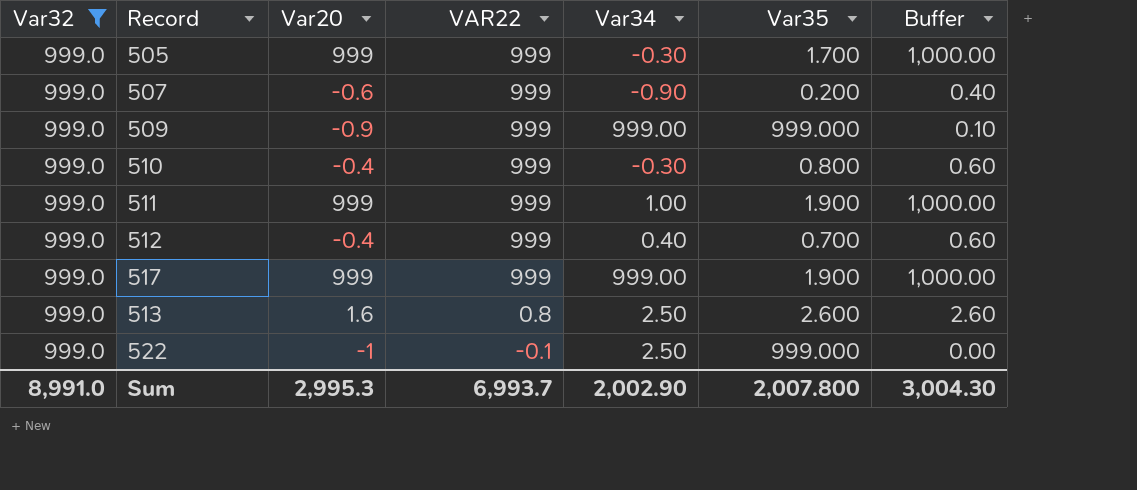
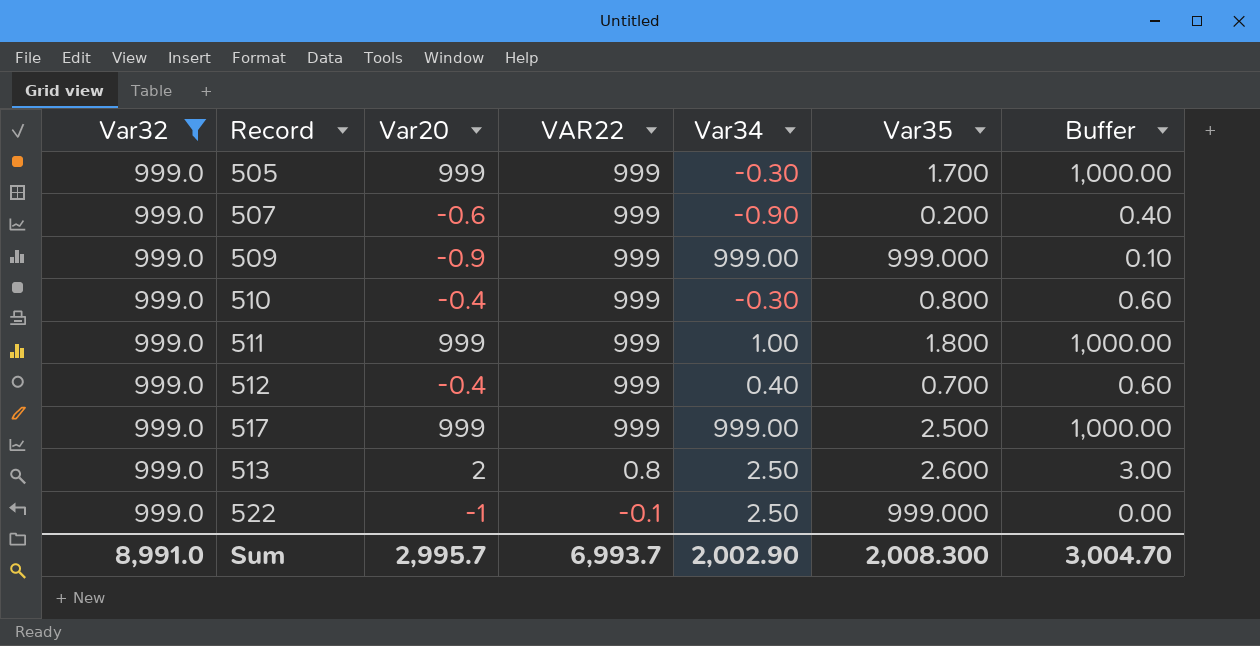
511 | Var35: 1.900 -> 1.800
517 | Var35: 1.900 -> 2.500
513 | Var20: 1.6 -> 2
513 | Buffer: 2.60 -> 3.00
Sum | Var20: 2,995.3 -> 2,995.7
Sum | Var35: 2,007.800 -> 2,008.300
Sum | Buffer: 3,004.30 -> 3,004.70

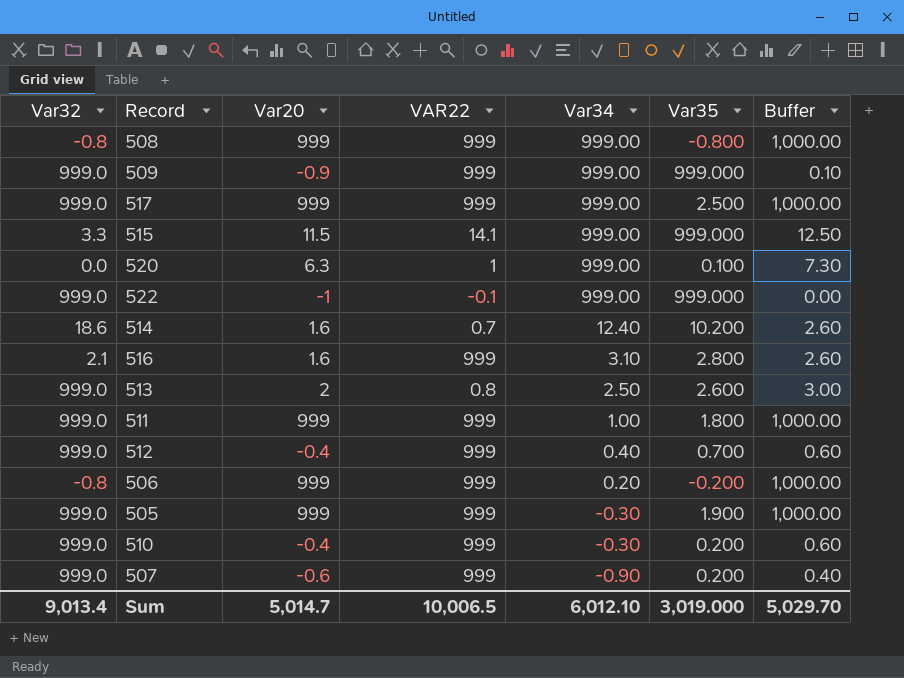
filter: Var32 = 999.0 -> none
row order: VAR22 descending -> Var34 descending
522 | Var34: 2.50 -> 999.00
505 | Var35: 1.700 -> 1.900
510 | Var35: 0.800 -> 0.200
Sum | Var32: 8,991.0 -> 9,013.4
Sum | Var20: 2,995.7 -> 5,014.7
Sum | VAR22: 6,993.7 -> 10,006.5
Sum | Var34: 2,002.90 -> 6,012.10
Sum | Var35: 2,008.300 -> 3,019.000
Sum | Buffer: 3,004.70 -> 5,029.70

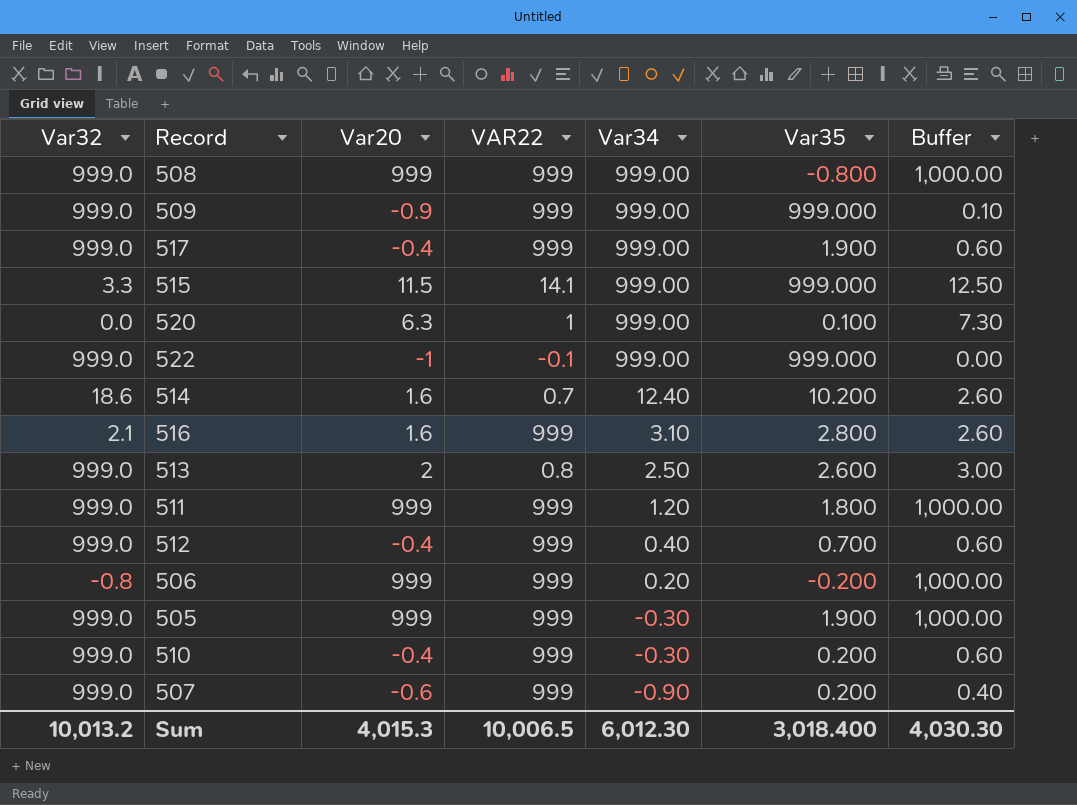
508 | Var32: -0.8 -> 999.0
517 | Var20: 999 -> -0.4
517 | Var35: 2.500 -> 1.900
517 | Buffer: 1,000.00 -> 0.60
511 | Var34: 1.00 -> 1.20
Sum | Var32: 9,013.4 -> 10,013.2
Sum | Var20: 5,014.7 -> 4,015.3
Sum | Var34: 6,012.10 -> 6,012.30
Sum | Var35: 3,019.000 -> 3,018.400
Sum | Buffer: 5,029.70 -> 4,030.30

